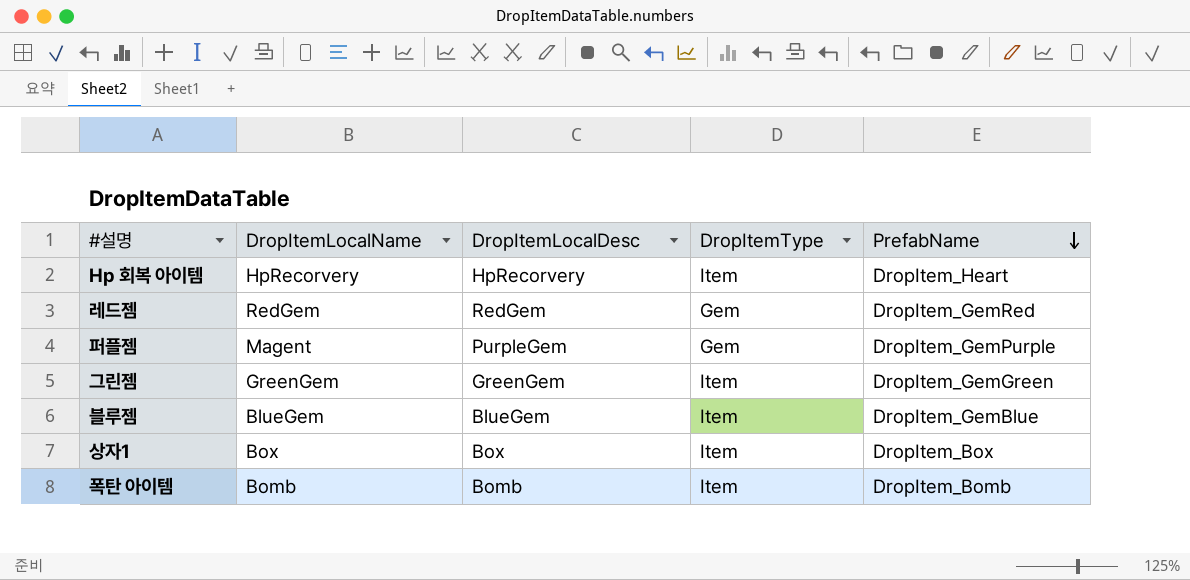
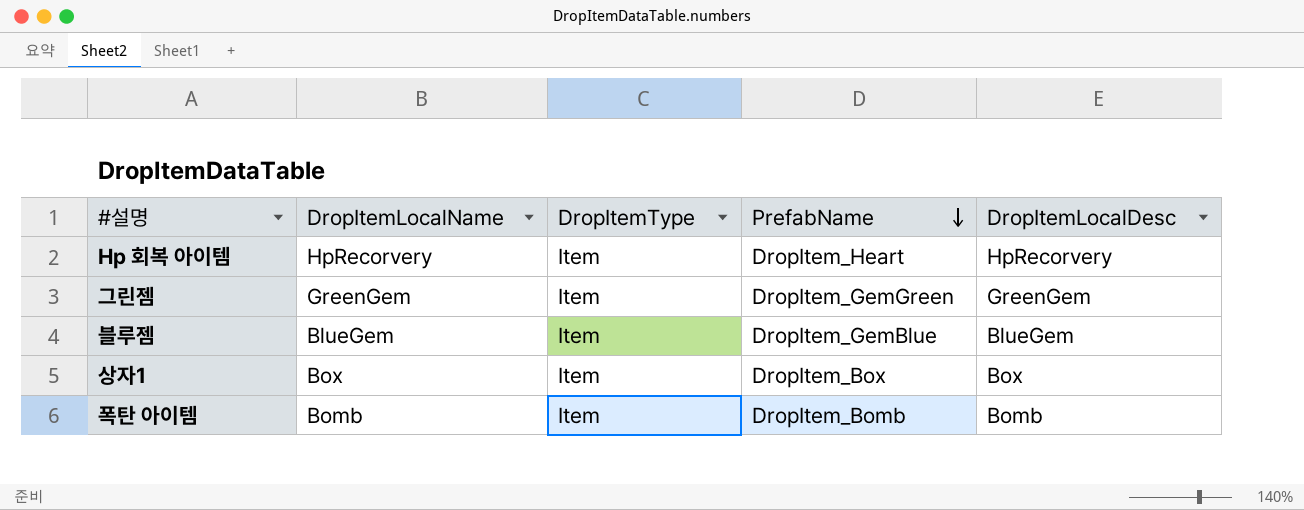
column DropItemLocalDesc | position: 3 -> 5
row 레드젬: RedGem | RedGem | Gem | DropItem_GemRed -> none
row 퍼플젬: Magent | PurpleGem | Gem | DropItem_GemPurple -> none

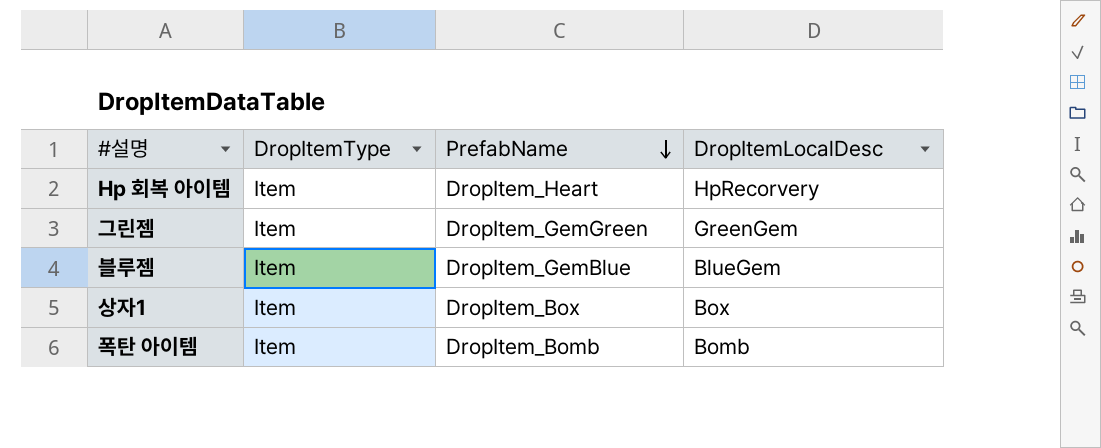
column DropItemLocalName | position: 2 -> none

